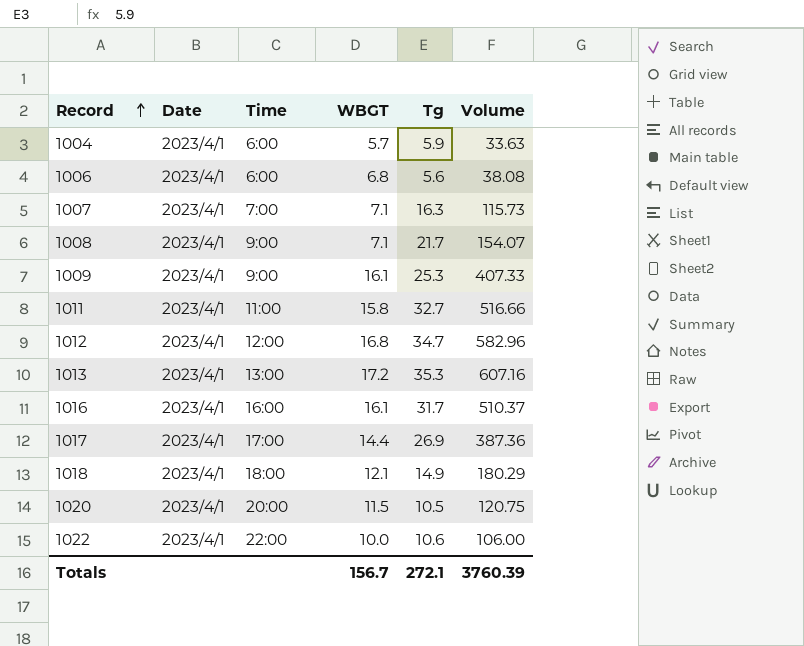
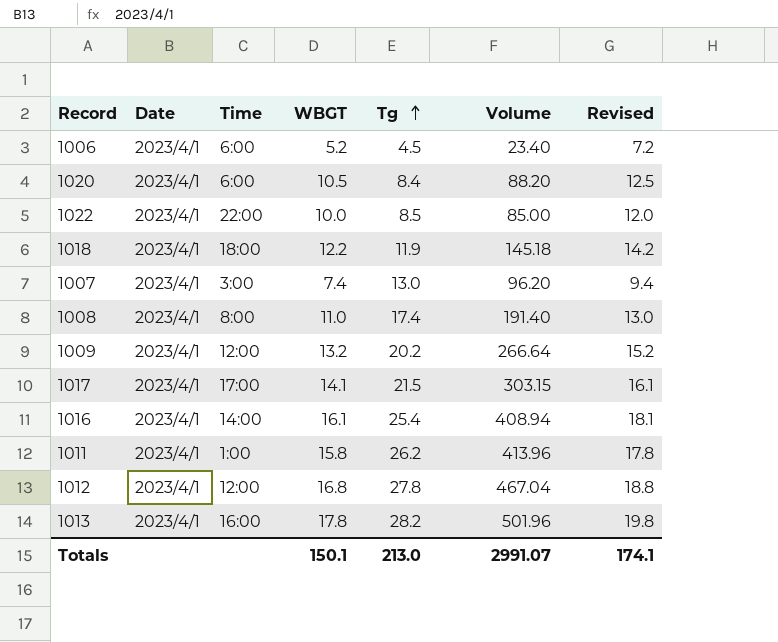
row order: Record ascending -> Tg ascending
column Revised | formula: none -> [WBGT] + 2
row 1004: 2023/4/1 | 6:00 | 5.7 | 5.9 | 33.63 -> none
1006 | WBGT: 6.8 -> 5.2
1006 | Tg: 5.6 -> 4.5
1006 | Volume: 38.08 -> 23.40
1020 | Time: 20:00 -> 6:00
1020 | WBGT: 11.5 -> 10.5
1020 | Tg: 10.5 -> 8.4
1020 | Volume: 120.75 -> 88.20
1022 | Tg: 10.6 -> 8.5
1022 | Volume: 106.00 -> 85.00
1018 | WBGT: 12.1 -> 12.2
1018 | Tg: 14.9 -> 11.9
1018 | Volume: 180.29 -> 145.18
1007 | Time: 7:00 -> 3:00
1007 | WBGT: 7.1 -> 7.4
1007 | Tg: 16.3 -> 13.0
1007 | Volume: 115.73 -> 96.20
1008 | Time: 9:00 -> 8:00
1008 | WBGT: 7.1 -> 11.0
1008 | Tg: 21.7 -> 17.4
1008 | Volume: 154.07 -> 191.40
1009 | Time: 9:00 -> 12:00
1009 | WBGT: 16.1 -> 13.2
1009 | Tg: 25.3 -> 20.2
1009 | Volume: 407.33 -> 266.64
1017 | WBGT: 14.4 -> 14.1
1017 | Tg: 26.9 -> 21.5
1017 | Volume: 387.36 -> 303.15
1016 | Time: 16:00 -> 14:00
1016 | Tg: 31.7 -> 25.4
1016 | Volume: 510.37 -> 408.94
1011 | Time: 11:00 -> 1:00
1011 | Tg: 32.7 -> 26.2
1011 | Volume: 516.66 -> 413.96
1012 | Tg: 34.7 -> 27.8
1012 | Volume: 582.96 -> 467.04
1013 | Time: 13:00 -> 16:00
1013 | WBGT: 17.2 -> 17.8
1013 | Tg: 35.3 -> 28.2
1013 | Volume: 607.16 -> 501.96
Totals | WBGT: 156.7 -> 150.1
Totals | Tg: 272.1 -> 213.0
Totals | Volume: 3760.39 -> 2991.07

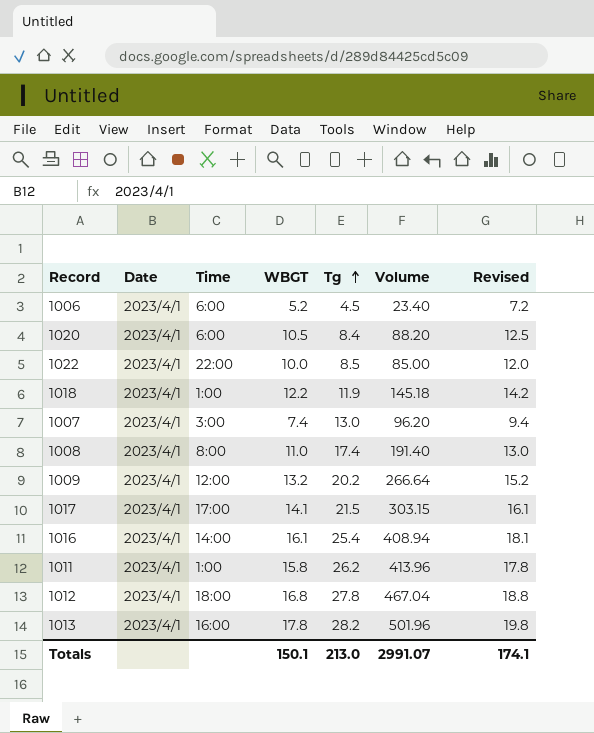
1018 | Time: 18:00 -> 1:00
1012 | Time: 12:00 -> 18:00

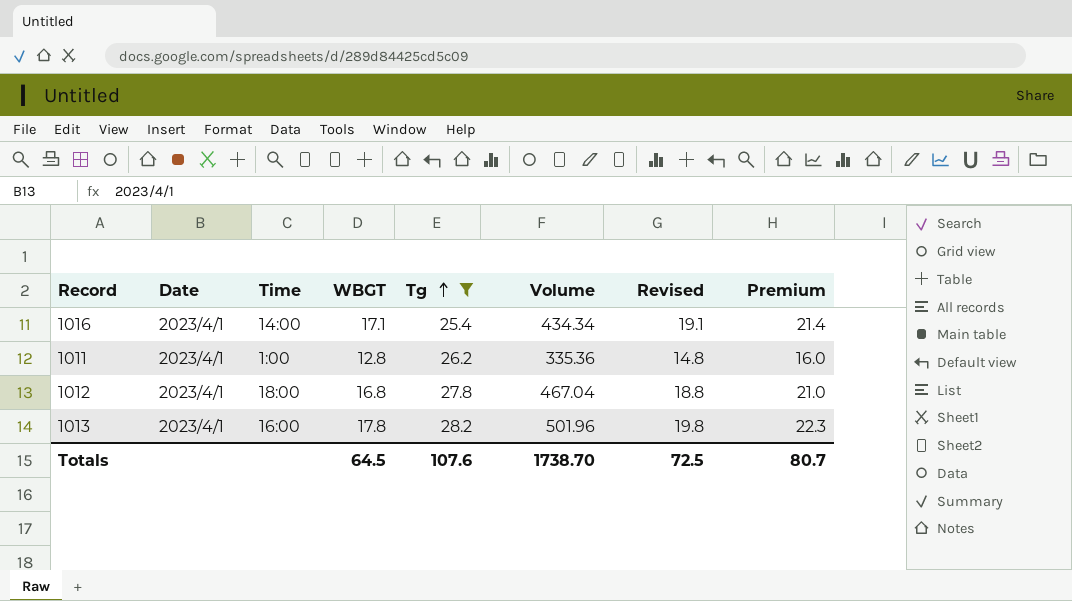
filter: none -> Tg >= 25.4
column Premium | formula: none -> [WBGT] * 1.25
1016 | WBGT: 16.1 -> 17.1
1016 | Volume: 408.94 -> 434.34
1016 | Revised: 18.1 -> 19.1
1011 | WBGT: 15.8 -> 12.8
1011 | Volume: 413.96 -> 335.36
1011 | Revised: 17.8 -> 14.8
Totals | WBGT: 150.1 -> 64.5
Totals | Tg: 213.0 -> 107.6
Totals | Volume: 2991.07 -> 1738.70
Totals | Revised: 174.1 -> 72.5

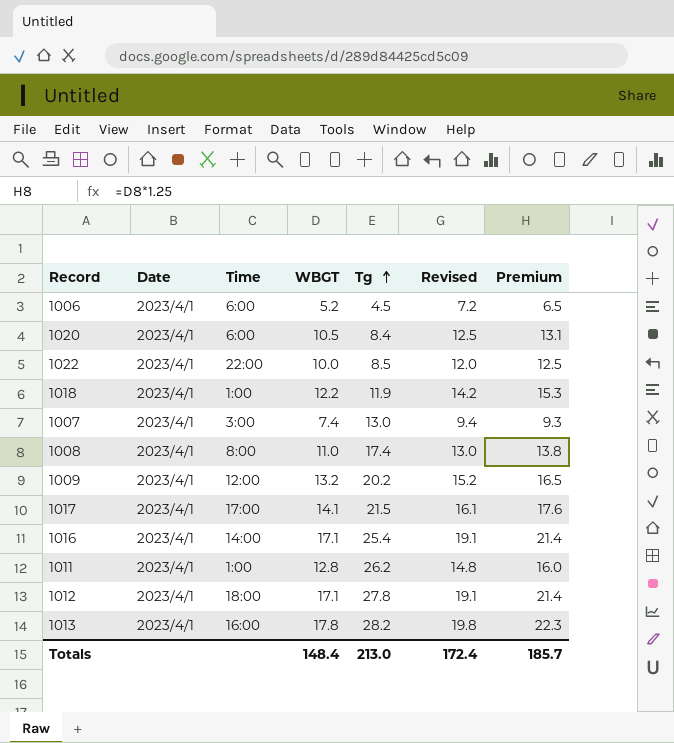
filter: Tg >= 25.4 -> none
column Volume | formula: [WBGT] * [Tg] -> none
1012 | WBGT: 16.8 -> 17.1
1012 | Revised: 18.8 -> 19.1
1012 | Premium: 21.0 -> 21.4
Totals | WBGT: 64.5 -> 148.4
Totals | Tg: 107.6 -> 213.0
Totals | Revised: 72.5 -> 172.4
Totals | Premium: 80.7 -> 185.7

